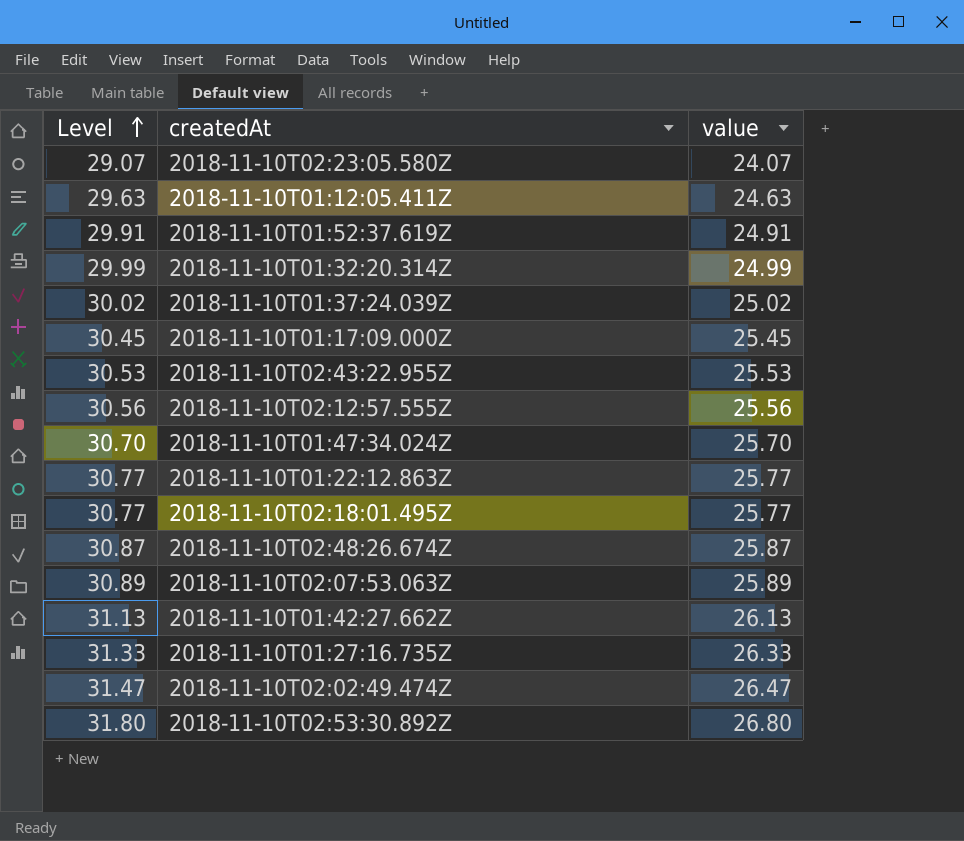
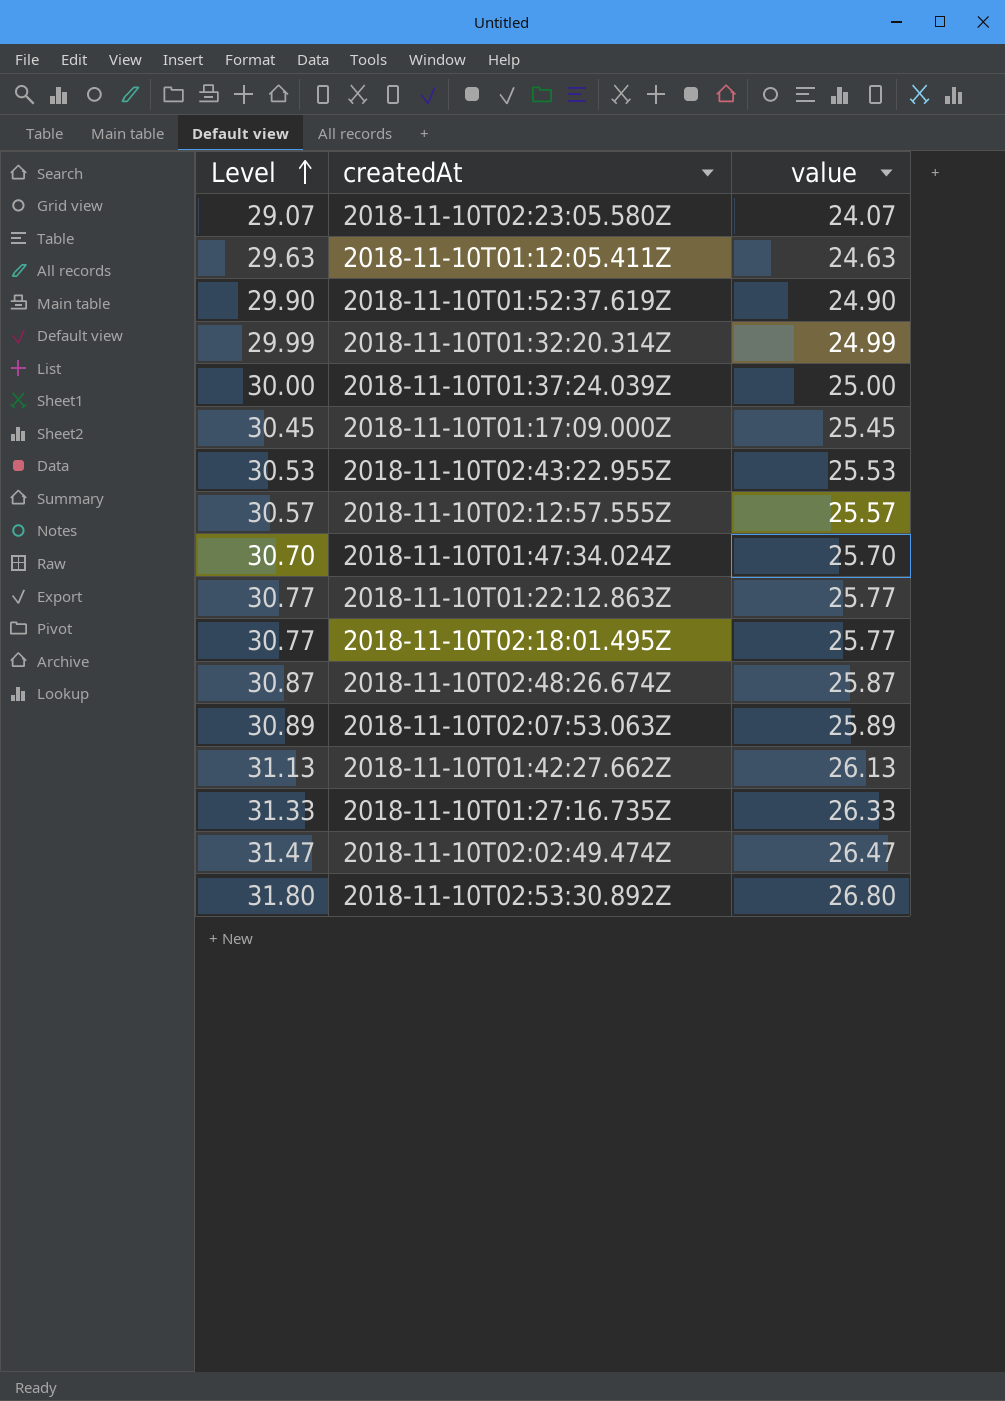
2018-11-10T01:52:37.619Z | Level: 29.91 -> 29.90
2018-11-10T01:52:37.619Z | value: 24.91 -> 24.90
2018-11-10T01:37:24.039Z | Level: 30.02 -> 30.00
2018-11-10T01:37:24.039Z | value: 25.02 -> 25.00
2018-11-10T02:12:57.555Z | Level: 30.56 -> 30.57
2018-11-10T02:12:57.555Z | value: 25.56 -> 25.57

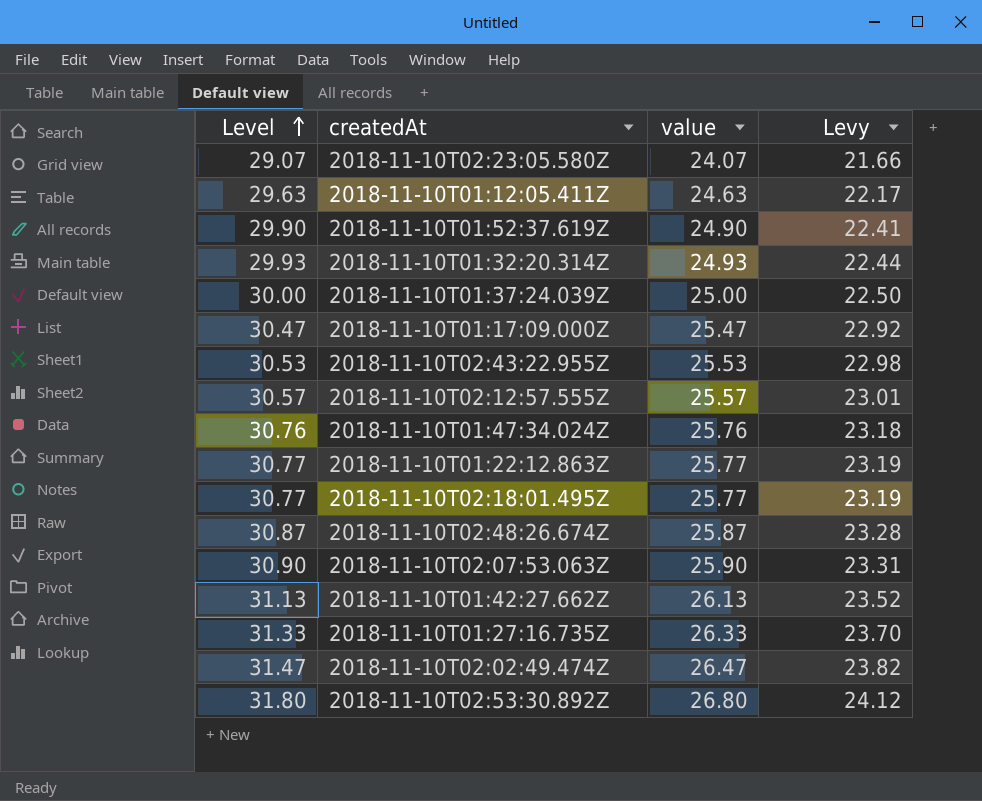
column Levy | formula: none -> [value] * 0.9
2018-11-10T01:32:20.314Z | Level: 29.99 -> 29.93
2018-11-10T01:32:20.314Z | value: 24.99 -> 24.93
2018-11-10T01:17:09.000Z | Level: 30.45 -> 30.47
2018-11-10T01:17:09.000Z | value: 25.45 -> 25.47
2018-11-10T01:47:34.024Z | Level: 30.70 -> 30.76
2018-11-10T01:47:34.024Z | value: 25.70 -> 25.76
2018-11-10T02:07:53.063Z | Level: 30.89 -> 30.90
2018-11-10T02:07:53.063Z | value: 25.89 -> 25.90

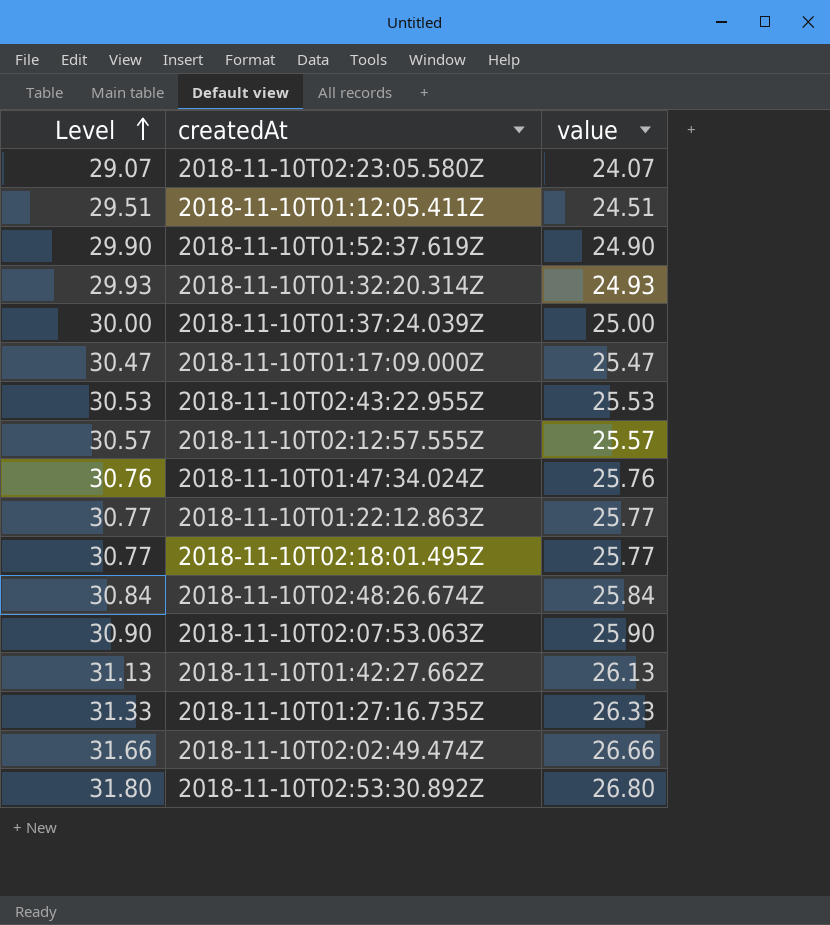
column Levy | formula: [value] * 0.9 -> none
2018-11-10T01:12:05.411Z | Level: 29.63 -> 29.51
2018-11-10T01:12:05.411Z | value: 24.63 -> 24.51
2018-11-10T02:48:26.674Z | Level: 30.87 -> 30.84
2018-11-10T02:48:26.674Z | value: 25.87 -> 25.84
2018-11-10T02:02:49.474Z | Level: 31.47 -> 31.66
2018-11-10T02:02:49.474Z | value: 26.47 -> 26.66

